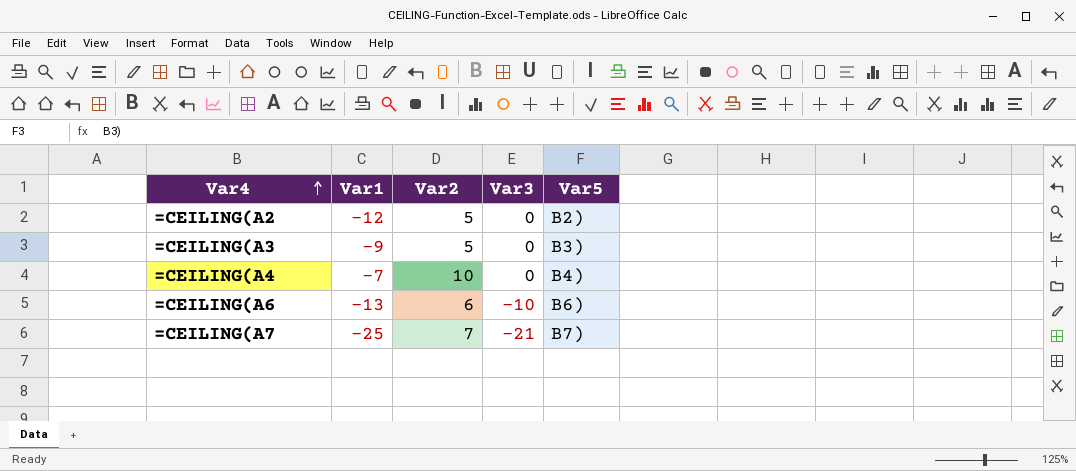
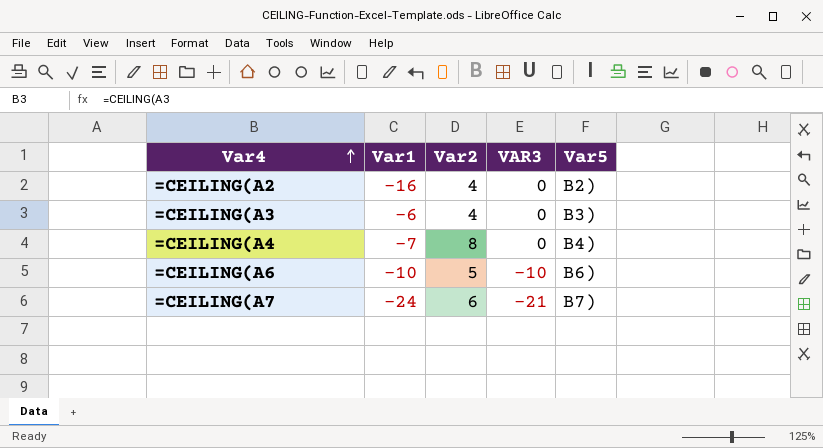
column name: Var3 -> VAR3
=CEILING(A2 | Var1: -12 -> -16
=CEILING(A2 | Var2: 5 -> 4
=CEILING(A3 | Var1: -9 -> -6
=CEILING(A3 | Var2: 5 -> 4
=CEILING(A4 | Var2: 10 -> 8
=CEILING(A6 | Var1: -13 -> -10
=CEILING(A6 | Var2: 6 -> 5
=CEILING(A7 | Var1: -25 -> -24
=CEILING(A7 | Var2: 7 -> 6

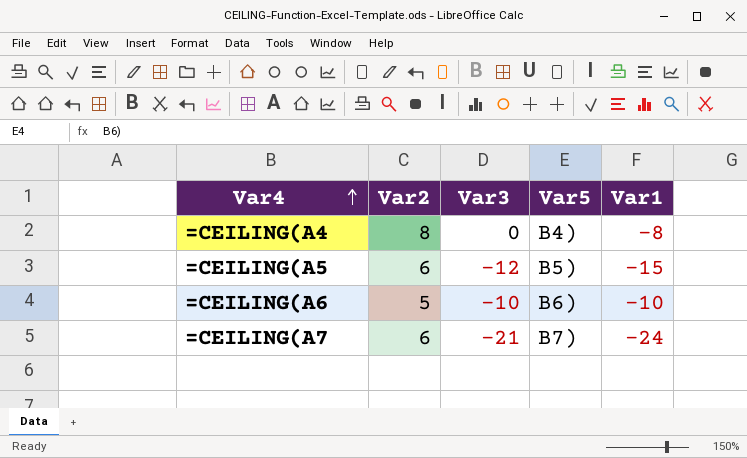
column name: VAR3 -> Var3
column Var1 | position: 2 -> 5
row =CEILING(A2: -16 | 4 | 0 | B2) -> none
row =CEILING(A3: -6 | 4 | 0 | B3) -> none
=CEILING(A4 | Var1: -7 -> -8
row =CEILING(A5: none -> 6 | -12 | B5) | -15

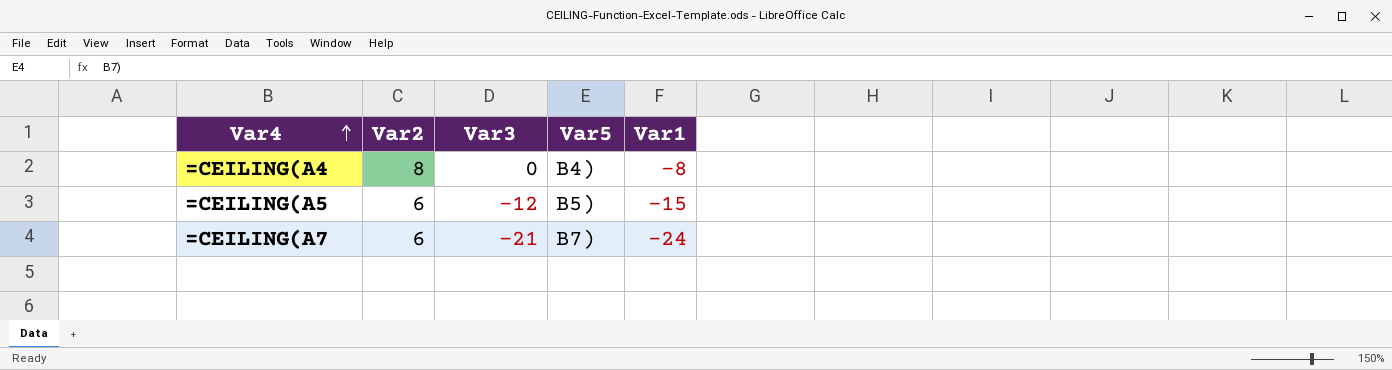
row =CEILING(A6: 5 | -10 | B6) | -10 -> none

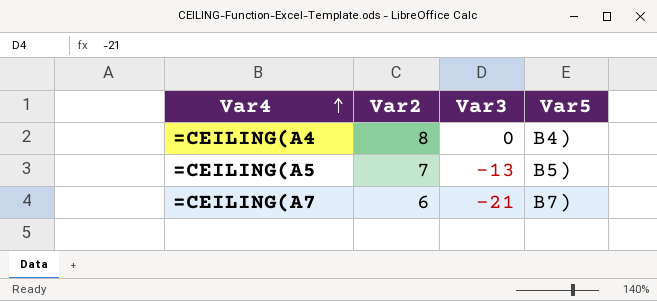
column Var1 | position: 5 -> none
=CEILING(A5 | Var2: 6 -> 7
=CEILING(A5 | Var3: -12 -> -13

